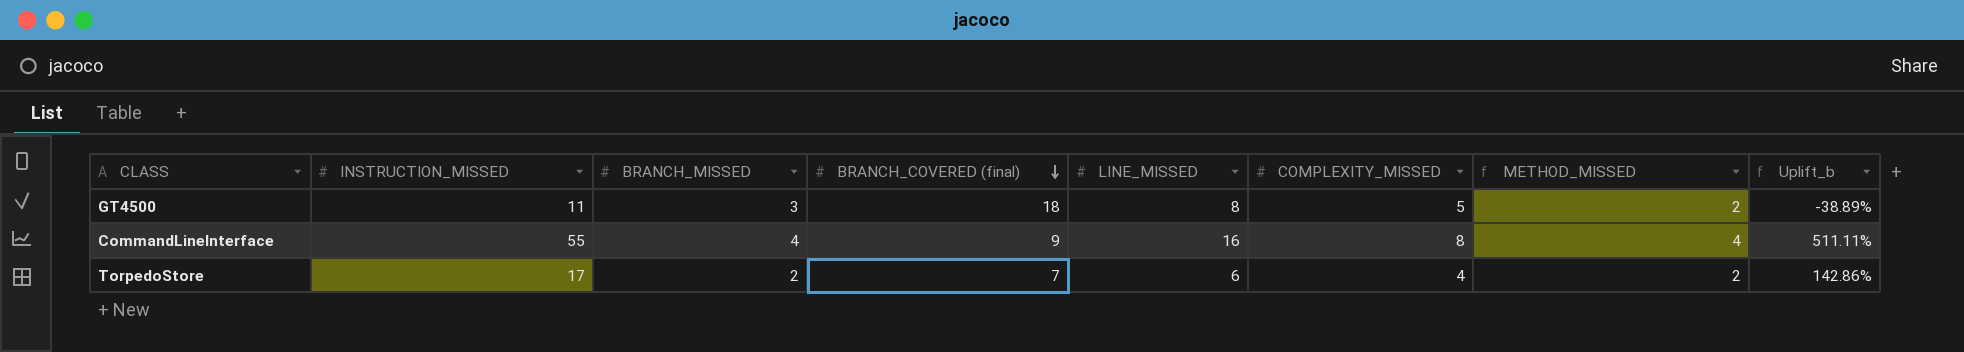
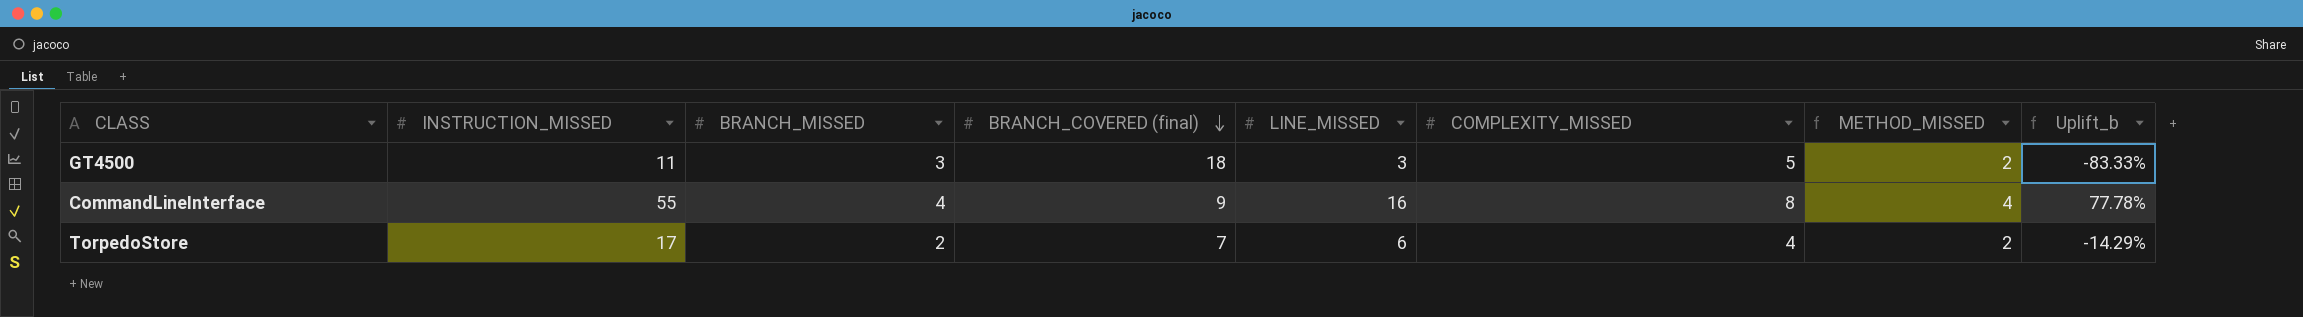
column Uplift_b | formula: ([INSTRUCTION_MISSED] - [BRANCH_COVERED (final)]) / [BRANCH_COVERED (final)] -> ([LINE_MISSED] - [BRANCH_COVERED (final)]) / [BRANCH_COVERED (final)]
GT4500 | LINE_MISSED: 8 -> 3

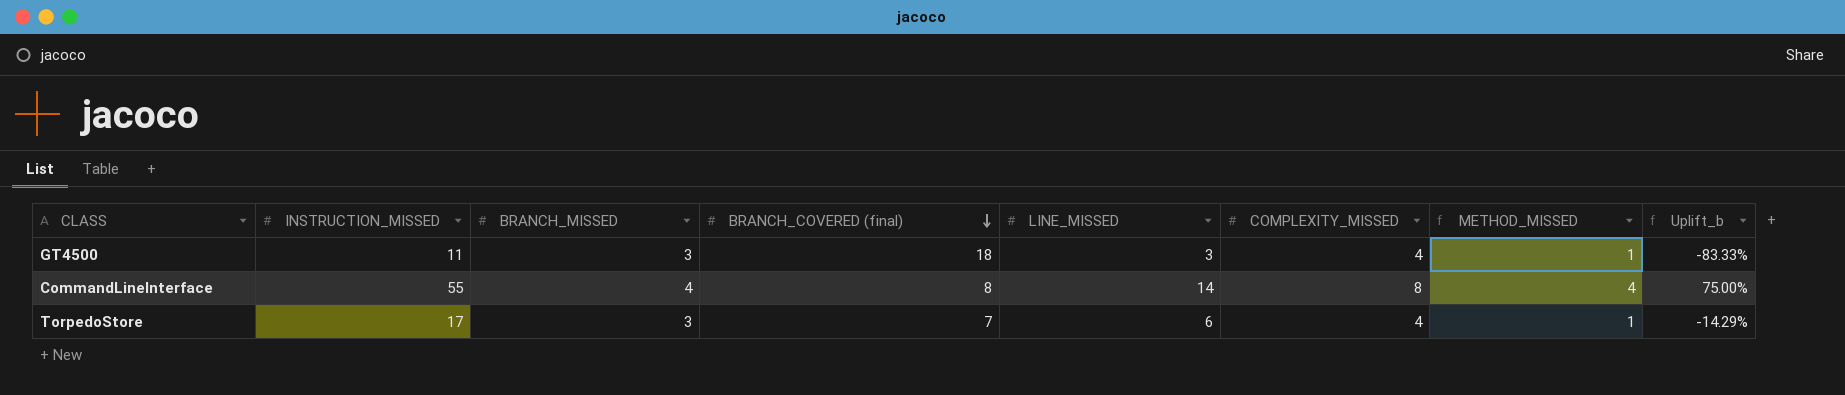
GT4500 | COMPLEXITY_MISSED: 5 -> 4
GT4500 | METHOD_MISSED: 2 -> 1
CommandLineInterface | BRANCH_COVERED (final): 9 -> 8
CommandLineInterface | LINE_MISSED: 16 -> 14
CommandLineInterface | Uplift_b: 77.78% -> 75.00%
TorpedoStore | BRANCH_MISSED: 2 -> 3
TorpedoStore | METHOD_MISSED: 2 -> 1

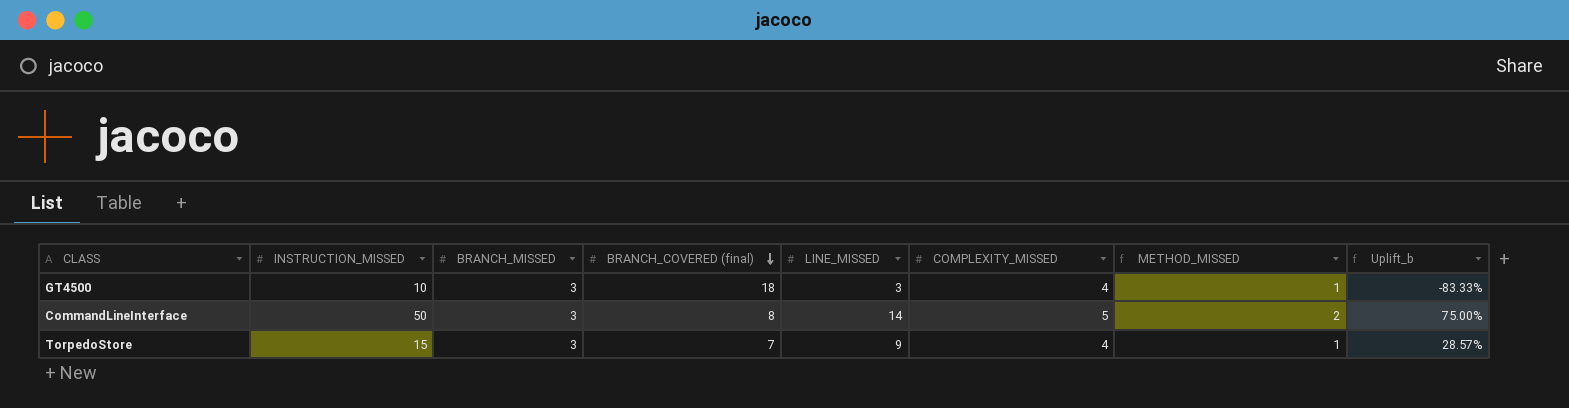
GT4500 | INSTRUCTION_MISSED: 11 -> 10
CommandLineInterface | INSTRUCTION_MISSED: 55 -> 50
CommandLineInterface | BRANCH_MISSED: 4 -> 3
CommandLineInterface | COMPLEXITY_MISSED: 8 -> 5
CommandLineInterface | METHOD_MISSED: 4 -> 2
TorpedoStore | INSTRUCTION_MISSED: 17 -> 15
TorpedoStore | LINE_MISSED: 6 -> 9
TorpedoStore | Uplift_b: -14.29% -> 28.57%

